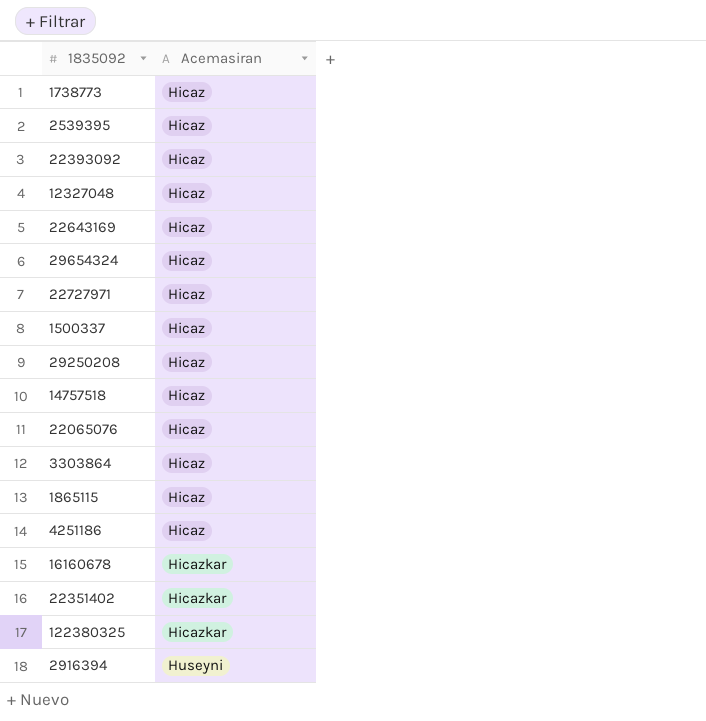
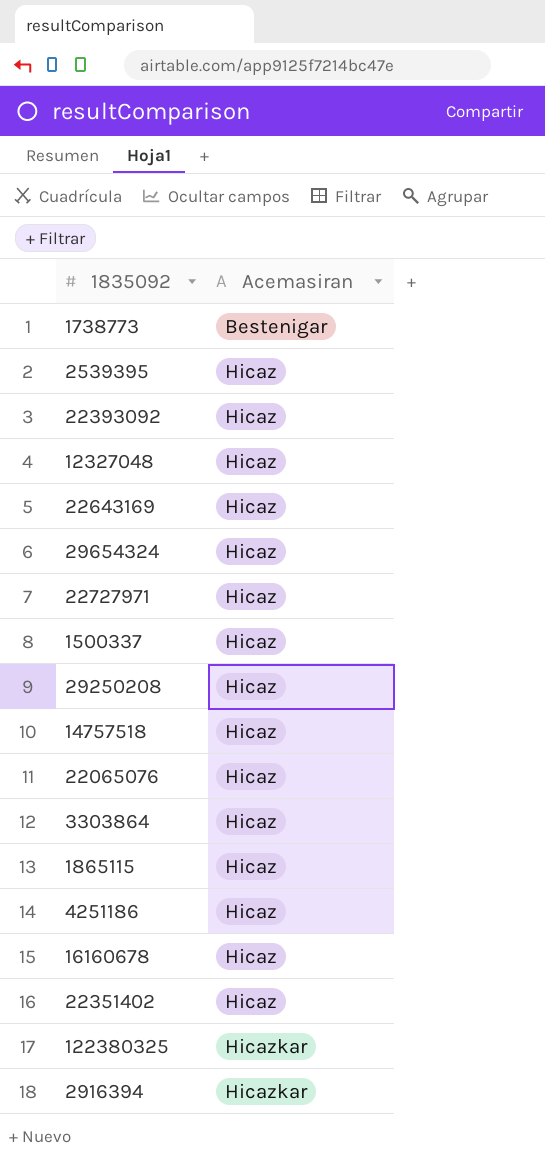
1738773 | Acemasiran: Hicaz -> Bestenigar
16160678 | Acemasiran: Hicazkar -> Hicaz
22351402 | Acemasiran: Hicazkar -> Hicaz
2916394 | Acemasiran: Huseyni -> Hicazkar

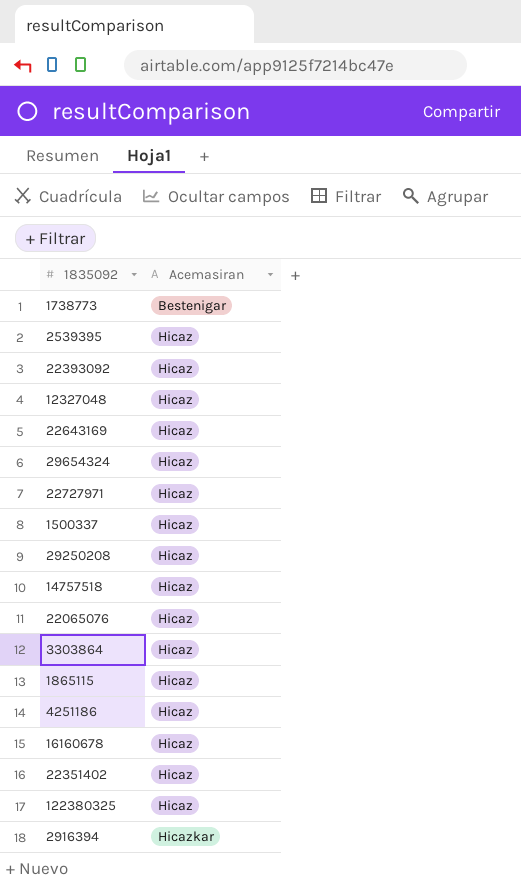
122380325 | Acemasiran: Hicazkar -> Hicaz

